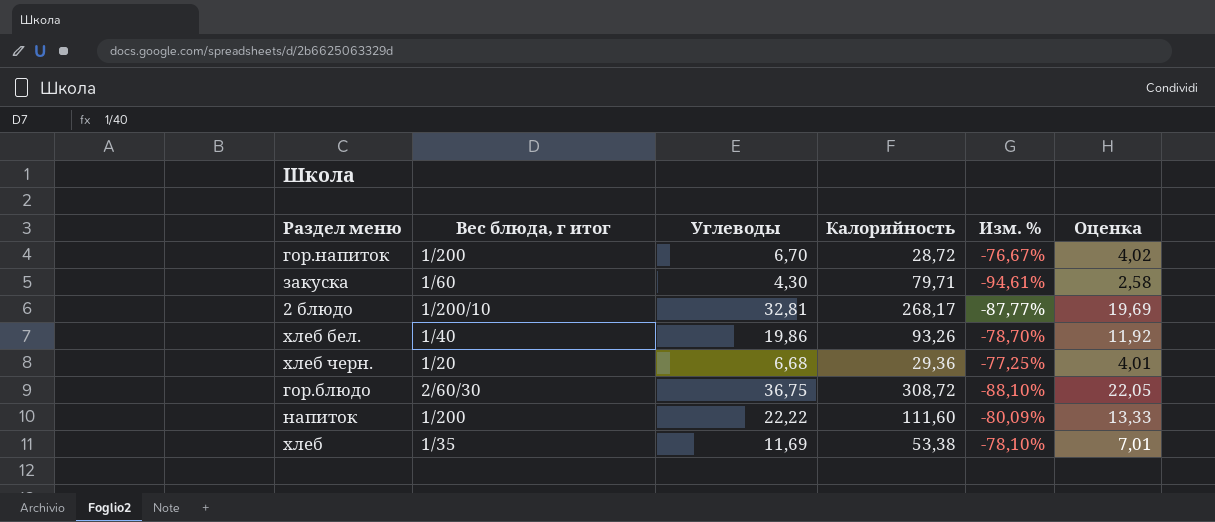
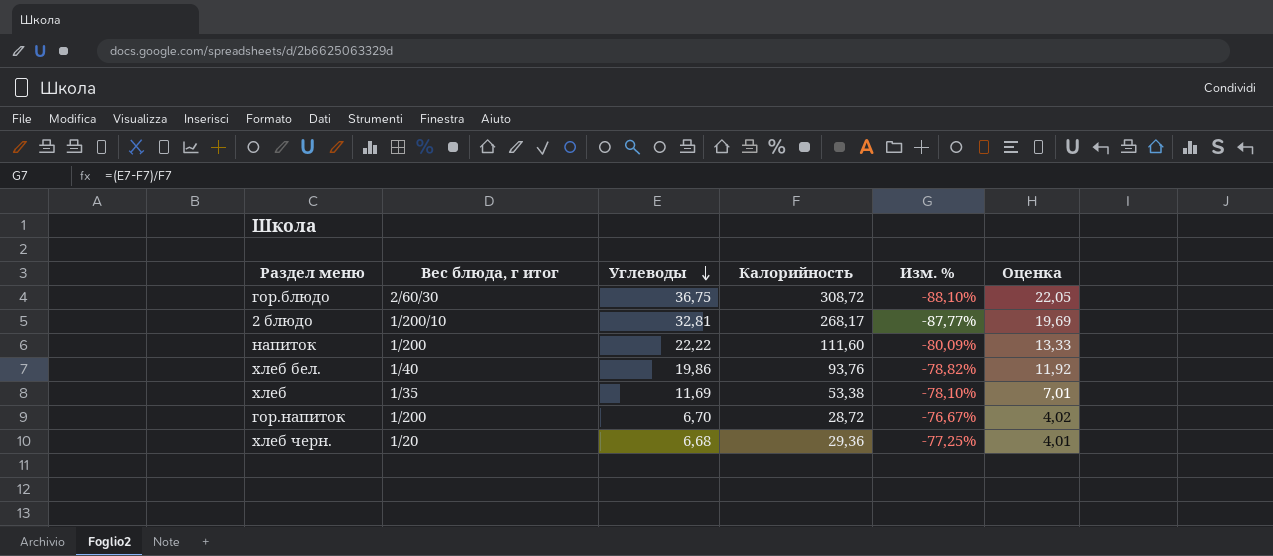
row order: none -> Углеводы descending
row закуска: 1/60 | 4,30 | 79,71 | -94,61% | 2,58 -> none
хлеб бел. | Калорийность: 93,26 -> 93,76
хлеб бел. | Изм. %: -78,70% -> -78,82%

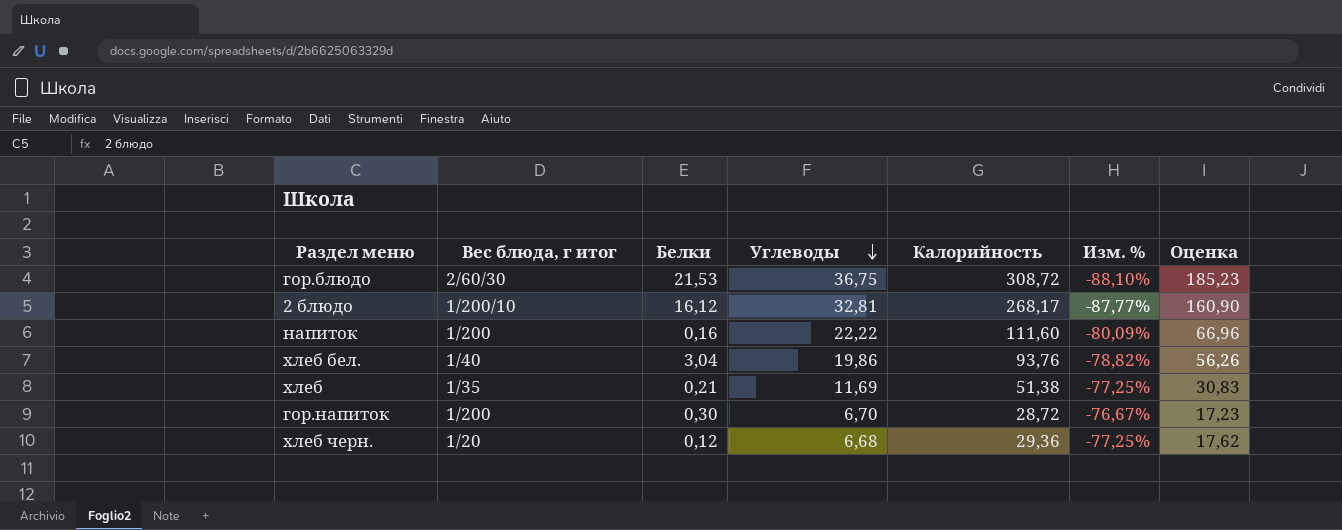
column Белки | position: none -> 3
column Оценка | formula: [Углеводы] * 0,6 -> [Калорийность] * 0,6
хлеб | Калорийность: 53,38 -> 51,38
хлеб | Изм. %: -78,10% -> -77,25%

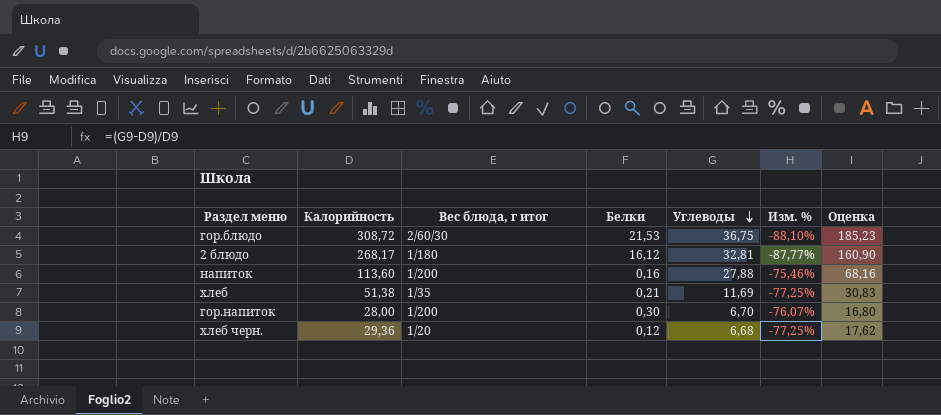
column Калорийность | position: 5 -> 2
row хлеб бел.: 1/40 | 3,04 | 19,86 | 93,76 | -78,82% | 56,26 -> none
2 блюдо | Вес блюда, г итог: 1/200/10 -> 1/180
напиток | Калорийность: 111,60 -> 113,60
напиток | Углеводы: 22,22 -> 27,88
напиток | Изм. %: -80,09% -> -75,46%
напиток | Оценка: 66,96 -> 68,16
гор.напиток | Калорийность: 28,72 -> 28,00
гор.напиток | Изм. %: -76,67% -> -76,07%
гор.напиток | Оценка: 17,23 -> 16,80

